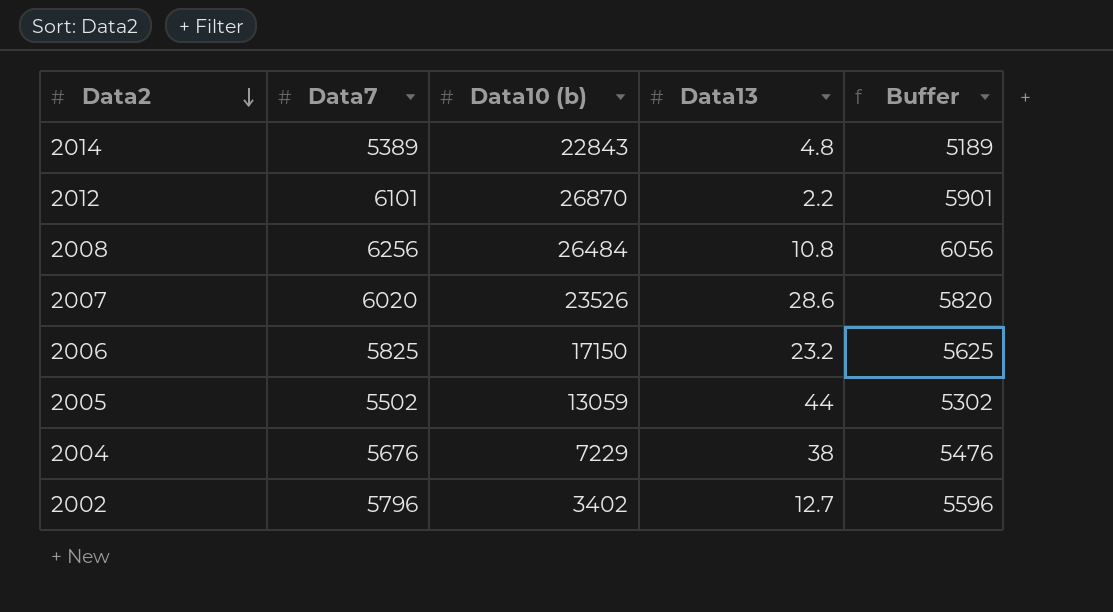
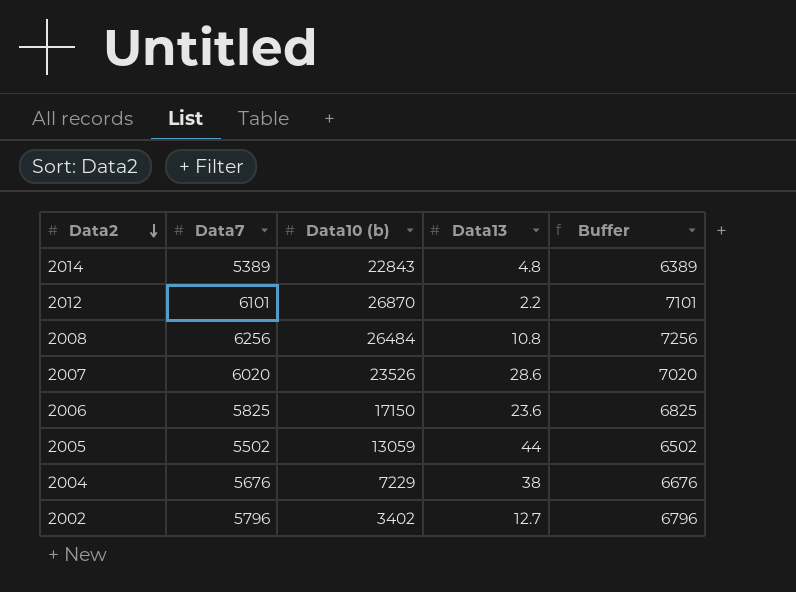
column Buffer | formula: [Data7] - 200 -> [Data7] + 1000
2006 | Data13: 23.2 -> 23.6

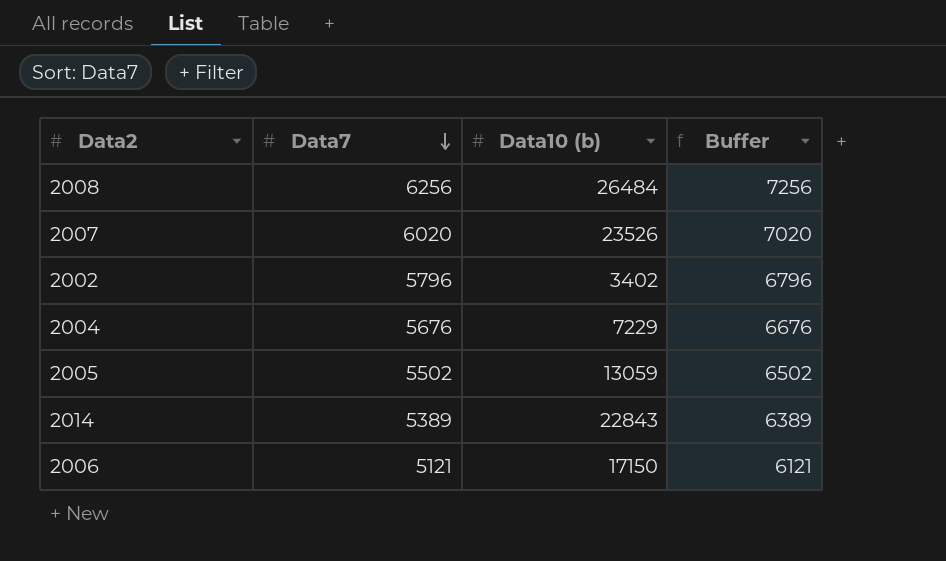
row order: Data2 descending -> Data7 descending
column Data13 | position: 4 -> none
row 2012: 6101 | 26870 | 2.2 | 7101 -> none
2006 | Data7: 5825 -> 5121
2006 | Buffer: 6825 -> 6121

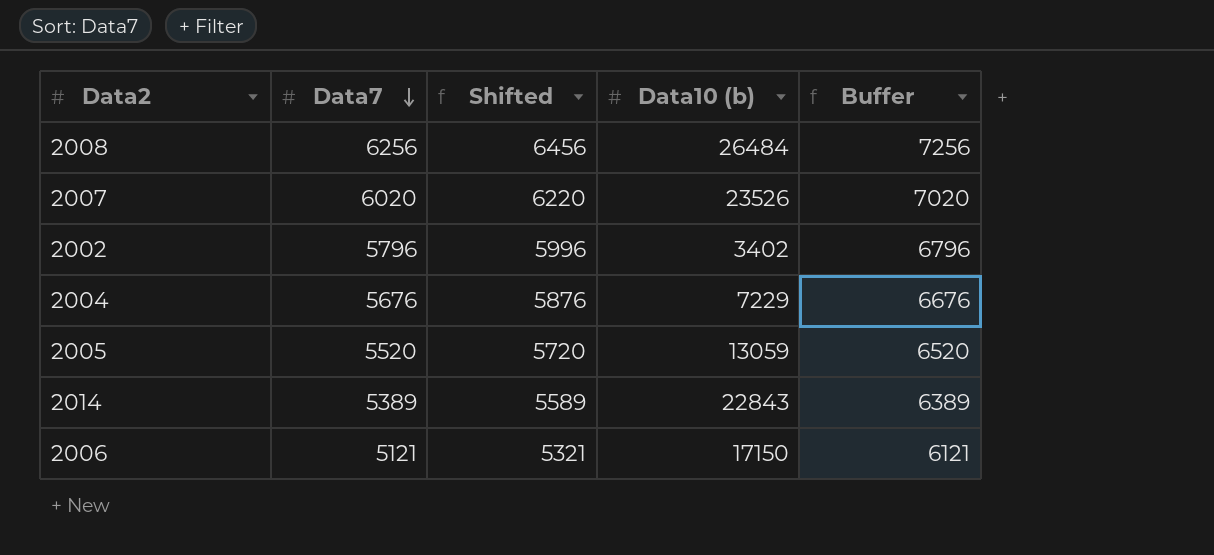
column Shifted | formula: none -> [Data7] + 200
2005 | Data7: 5502 -> 5520
2005 | Buffer: 6502 -> 6520

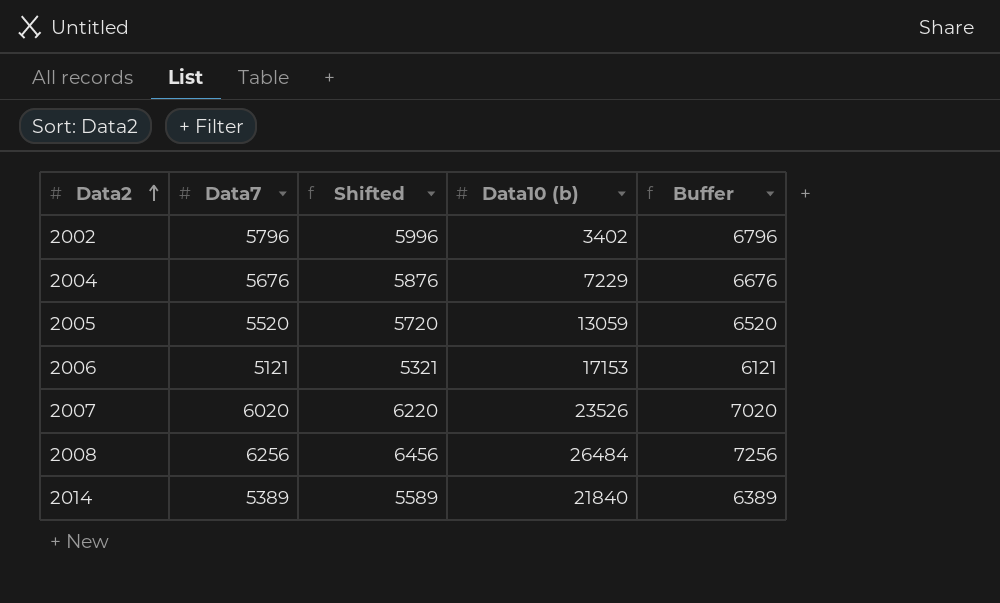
row order: Data7 descending -> Data2 ascending
2006 | Data10 (b): 17150 -> 17153
2014 | Data10 (b): 22843 -> 21840

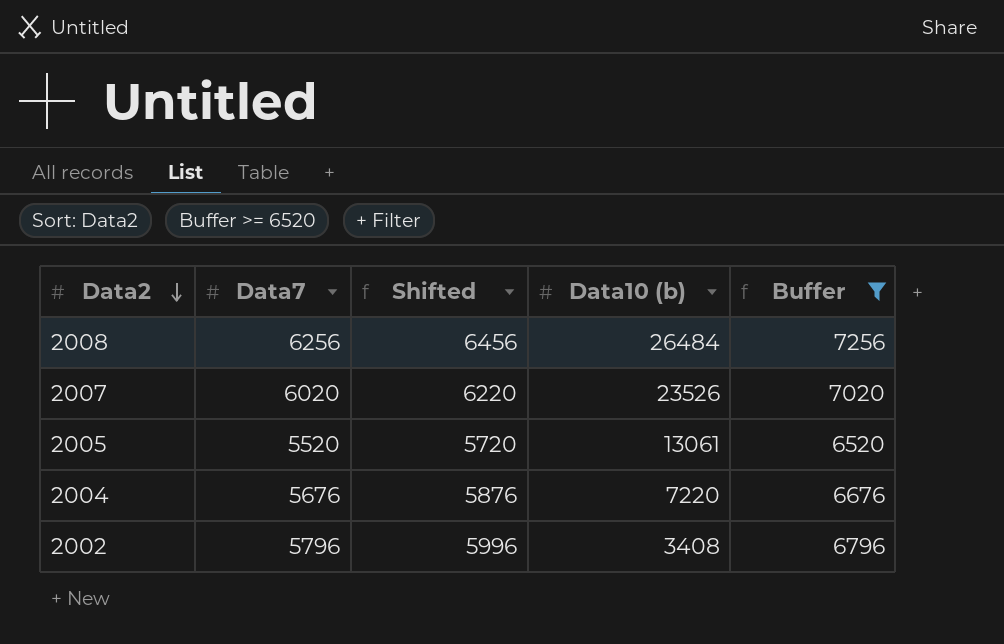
filter: none -> Buffer >= 6520
row order: Data2 ascending -> Data2 descending
2005 | Data10 (b): 13059 -> 13061
2004 | Data10 (b): 7229 -> 7220
2002 | Data10 (b): 3402 -> 3408

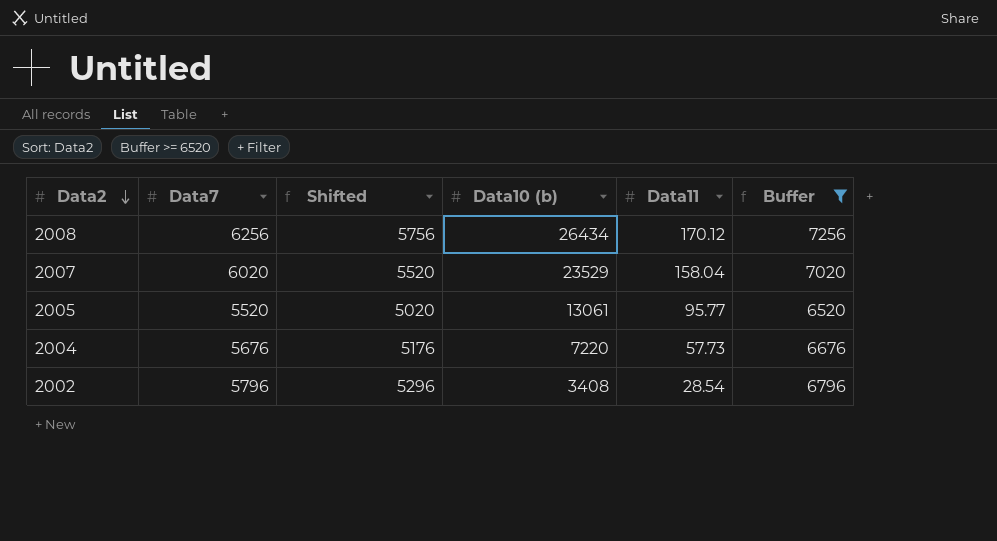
column Shifted | formula: [Data7] + 200 -> [Data7] - 500
column Data11 | position: none -> 5
2008 | Data10 (b): 26484 -> 26434
2007 | Data10 (b): 23526 -> 23529

